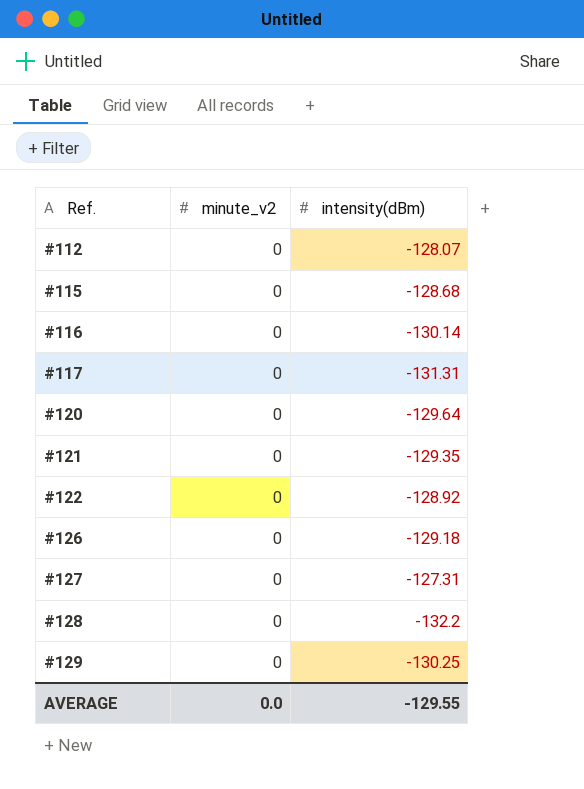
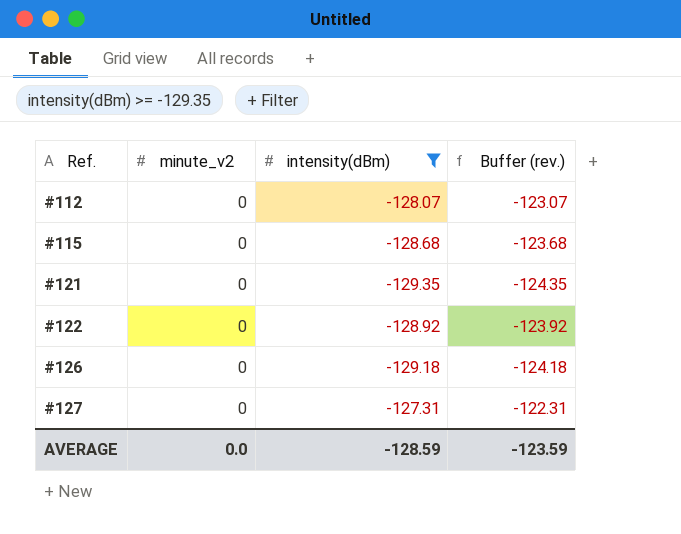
filter: none -> intensity(dBm) >= -129.35
column Buffer (rev.) | formula: none -> [intensity(dBm)] + 5
AVERAGE | intensity(dBm): -129.55 -> -128.59

